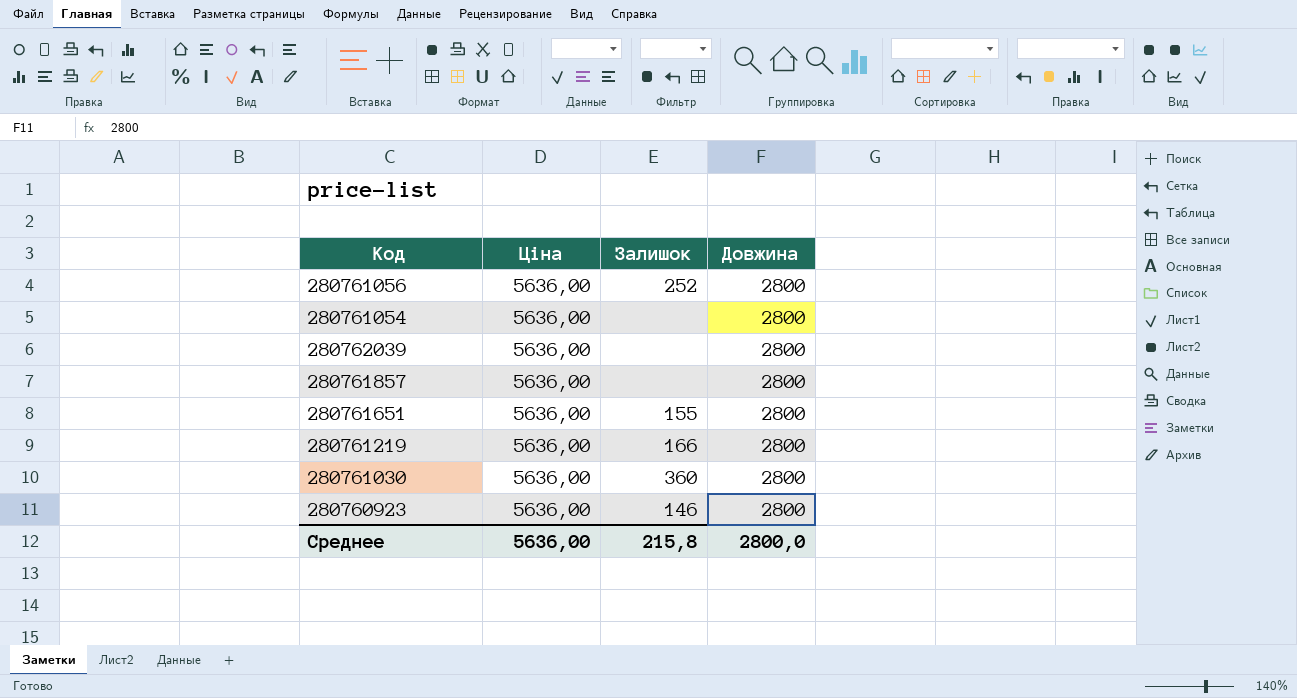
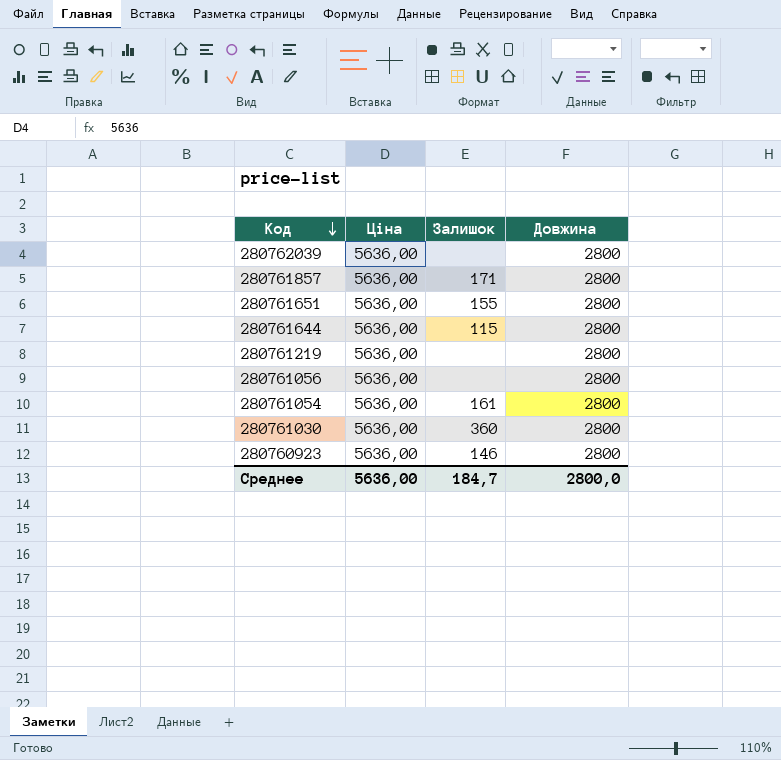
row order: none -> Код descending
280761857 | Залишок: none -> 171
row 280761644: none -> 5636,00 | 115 | 2800
280761219 | Залишок: 166 -> none
280761056 | Залишок: 252 -> none
280761054 | Залишок: none -> 161
Среднее | Залишок: 215,8 -> 184,7

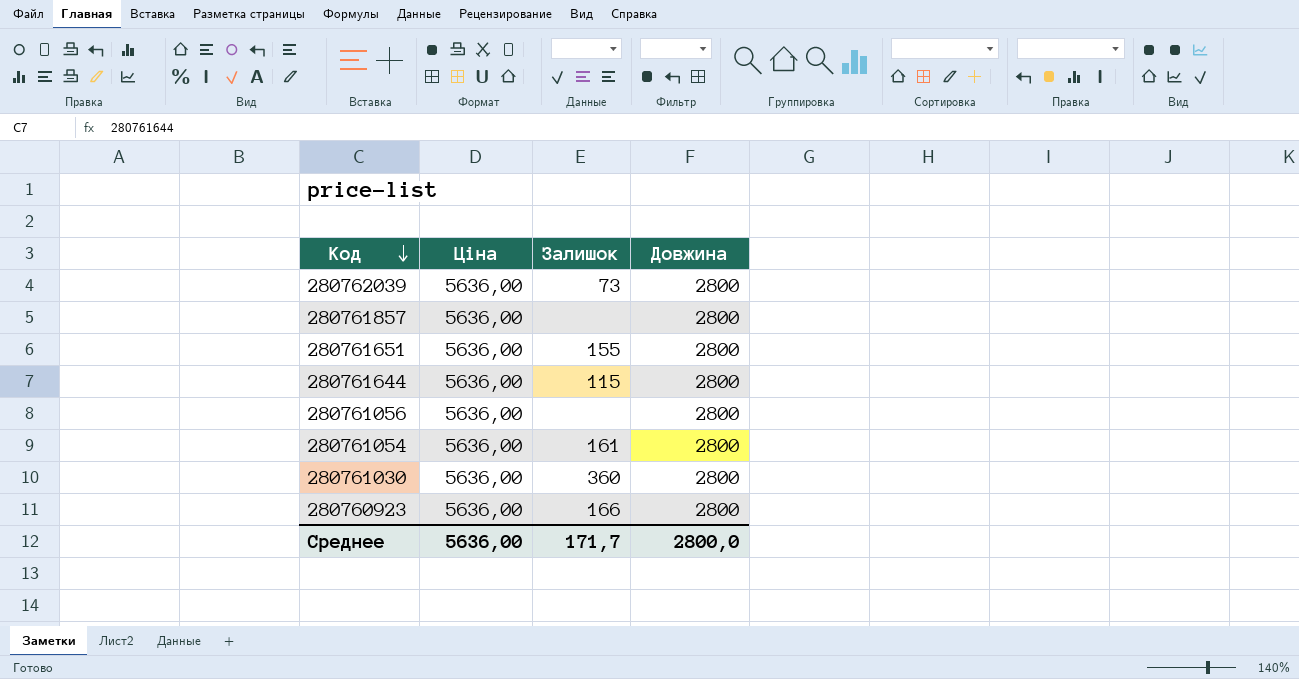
row 280761219: 5636,00 | none | 2800 -> none
280762039 | Залишок: none -> 73
280761857 | Залишок: 171 -> none
280760923 | Залишок: 146 -> 166
Среднее | Залишок: 184,7 -> 171,7

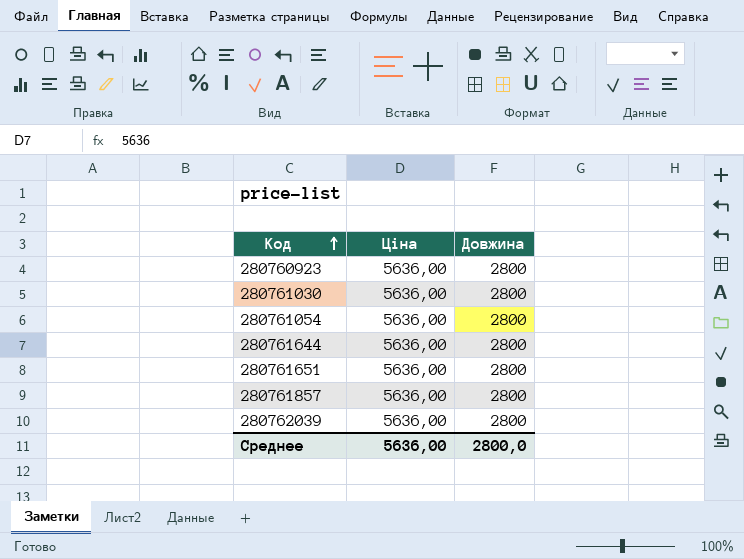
row order: Код descending -> Код ascending
column Залишок | position: 3 -> none
row 280761056: 5636,00 | none | 2800 -> none

